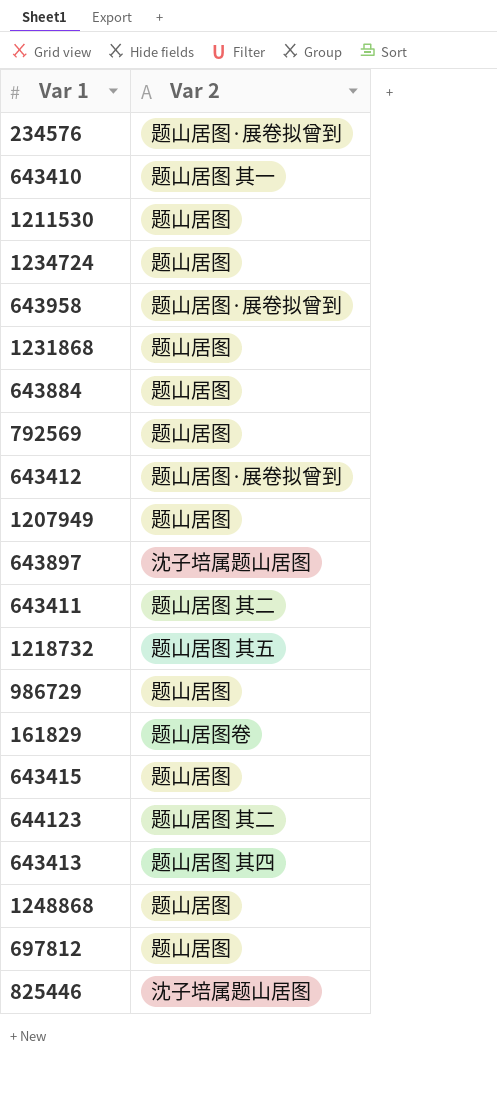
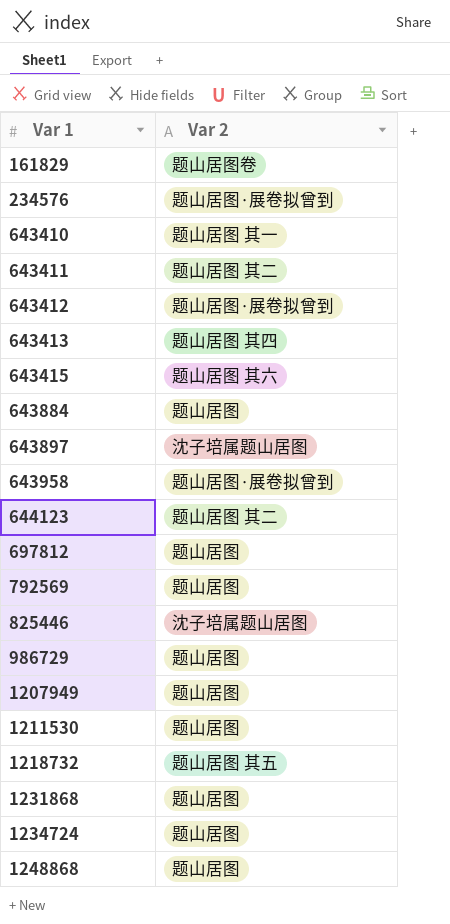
row order: none -> Var 1 ascending
643415 | Var 2: 题山居图 -> 题山居图 其六

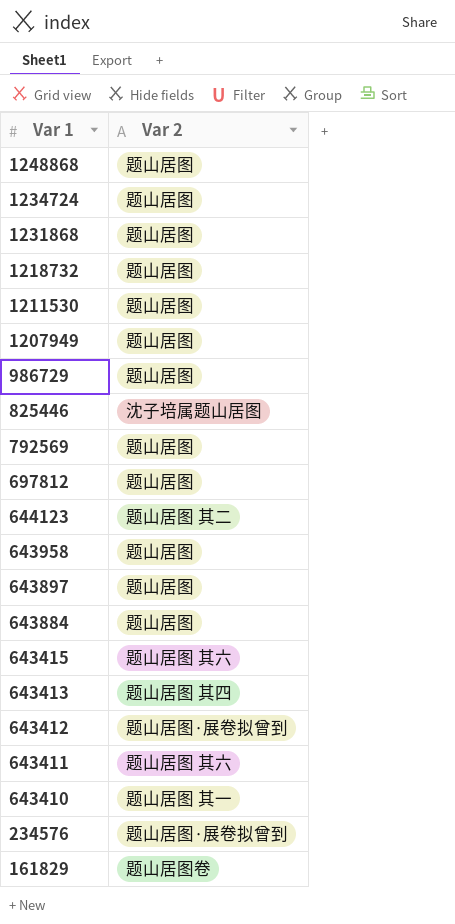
row order: Var 1 ascending -> Var 1 descending
1218732 | Var 2: 题山居图 其五 -> 题山居图
643958 | Var 2: 题山居图·展卷拟曾到 -> 题山居图
643897 | Var 2: 沈子培属题山居图 -> 题山居图
643411 | Var 2: 题山居图 其二 -> 题山居图 其六

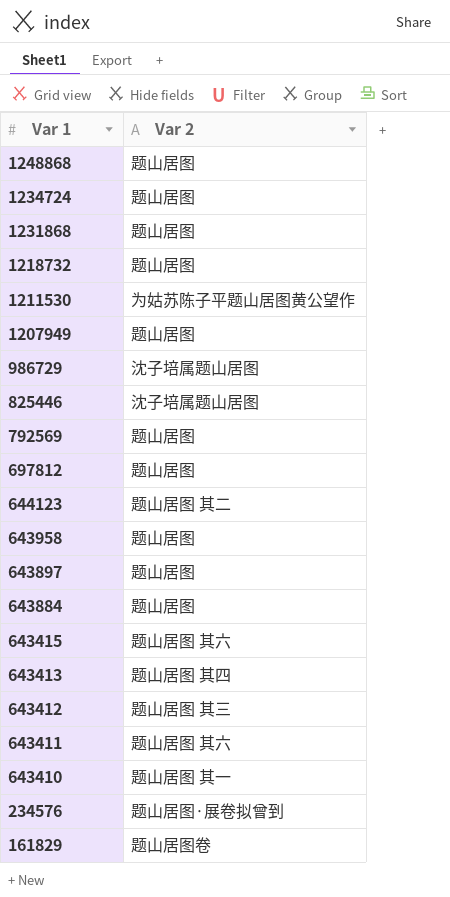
1211530 | Var 2: 题山居图 -> 为姑苏陈子平题山居图黄公望作
986729 | Var 2: 题山居图 -> 沈子培属题山居图
643412 | Var 2: 题山居图·展卷拟曾到 -> 题山居图 其三

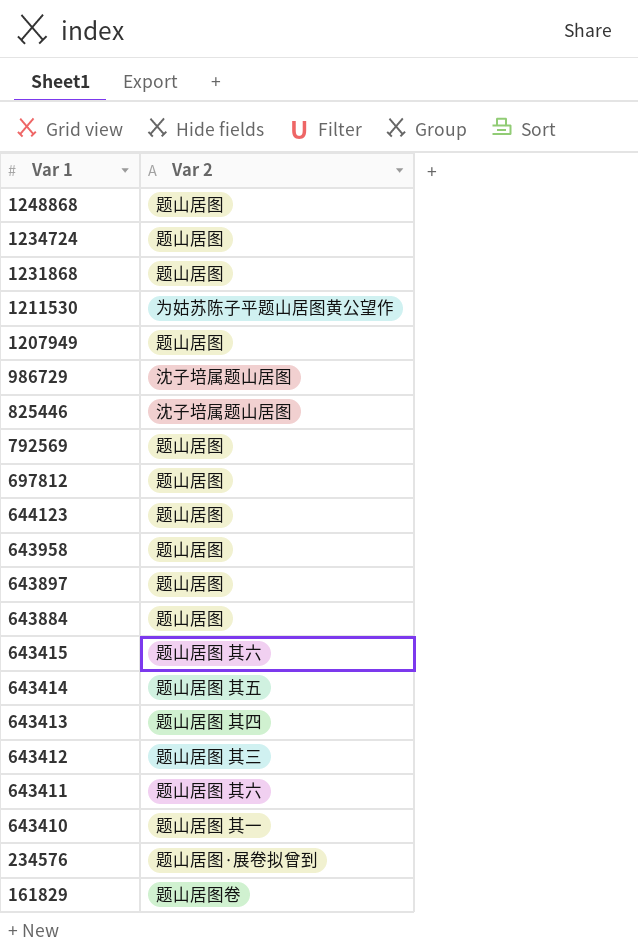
row 1218732: 题山居图 -> none
644123 | Var 2: 题山居图 其二 -> 题山居图
row 643414: none -> 题山居图 其五

